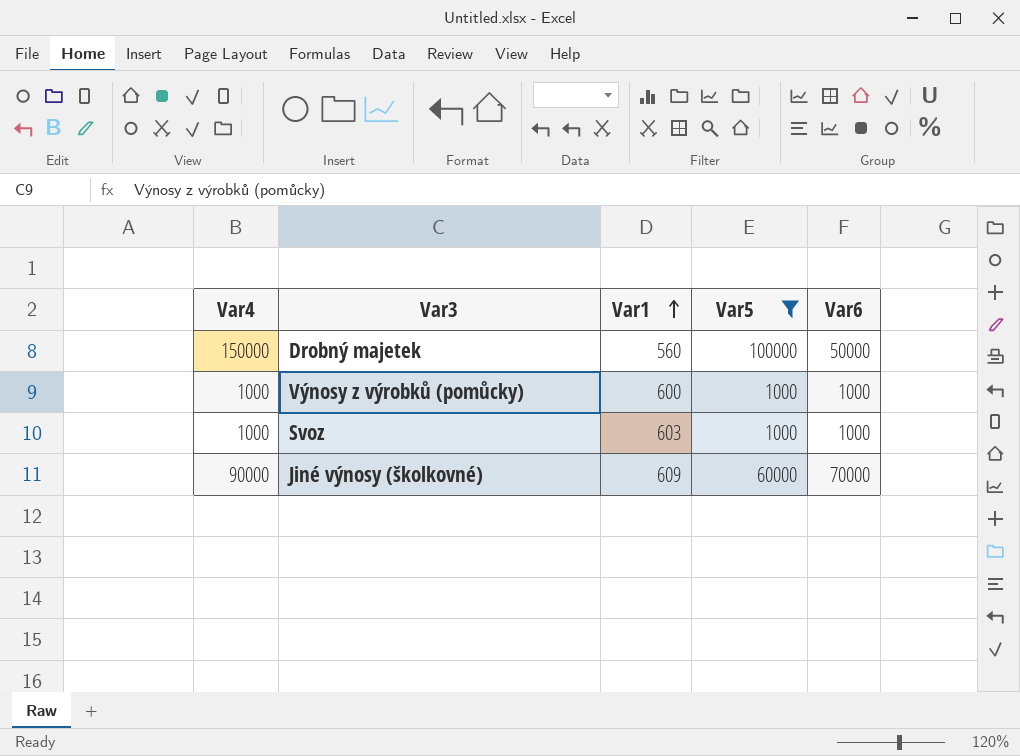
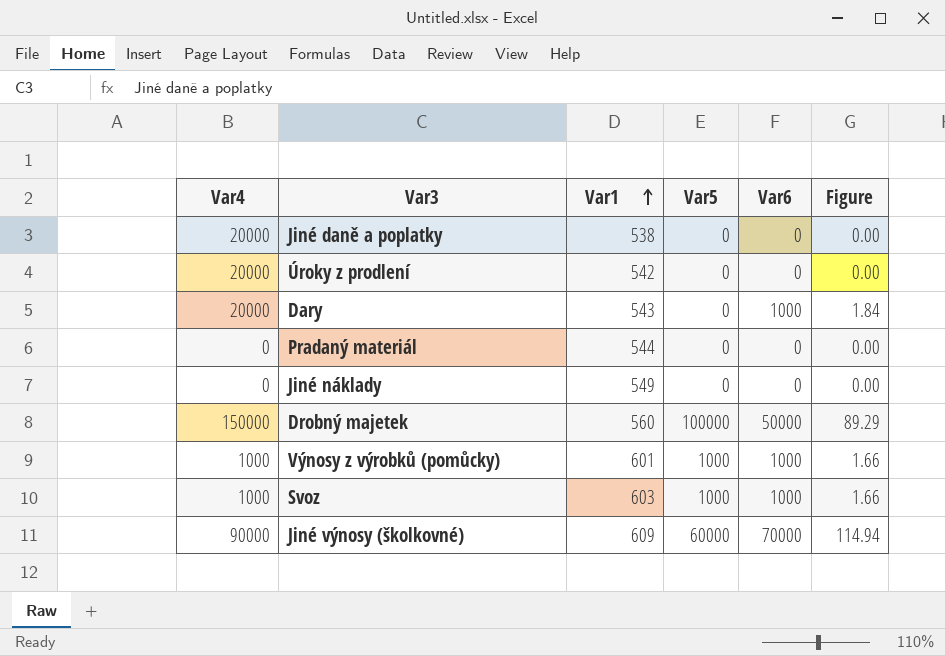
filter: Var5 != 0 -> none
column Figure | formula: none -> [Var6] / [Var1]
Výnosy z výrobků (pomůcky) | Var1: 600 -> 601

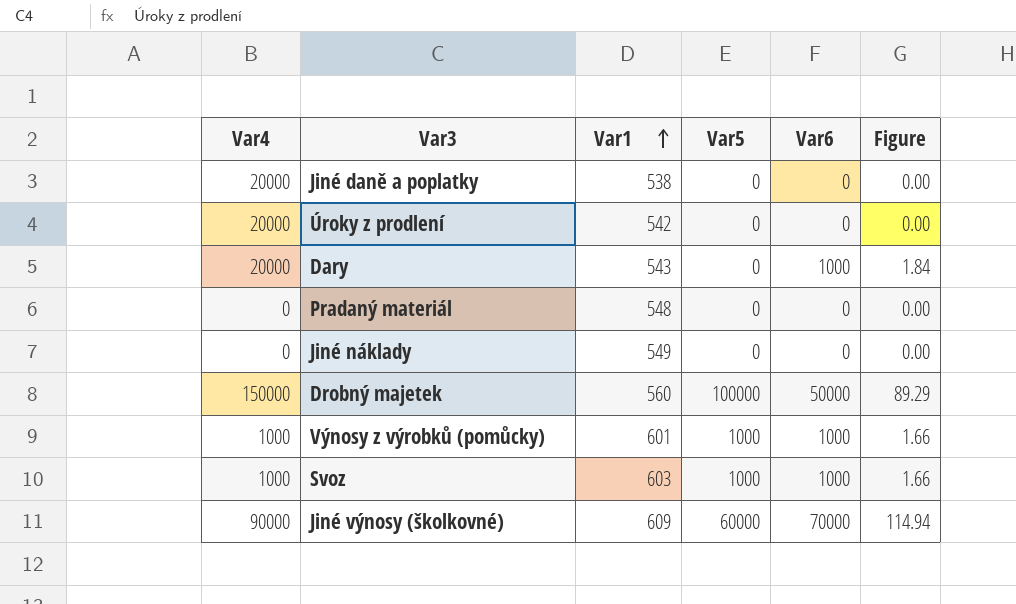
Pradaný materiál | Var1: 544 -> 548

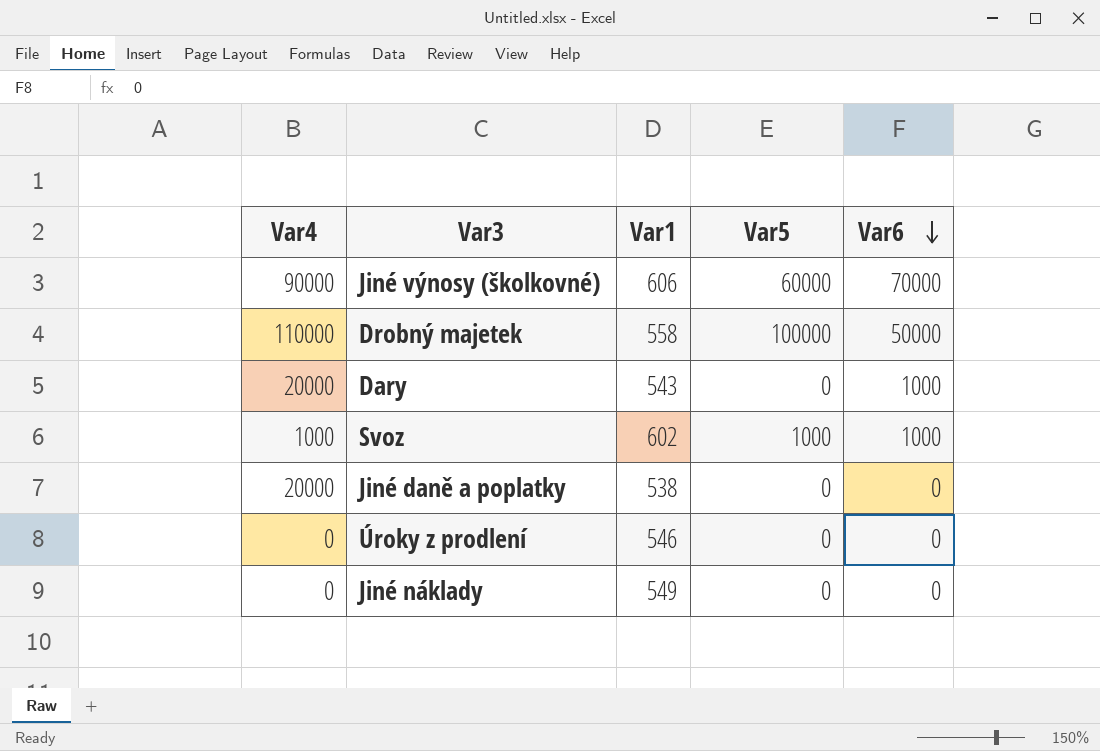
row order: Var1 ascending -> Var6 descending
column Figure | formula: [Var6] / [Var1] -> none
row Pradaný materiál: 0 | 548 | 0 | 0 | 0.00 -> none
row Výnosy z výrobků (pomůcky): 1000 | 601 | 1000 | 1000 | 1.66 -> none
Jiné výnosy (školkovné) | Var1: 609 -> 606
Drobný majetek | Var4: 150000 -> 110000
Drobný majetek | Var1: 560 -> 558
Svoz | Var1: 603 -> 602
Úroky z prodlení | Var4: 20000 -> 0
Úroky z prodlení | Var1: 542 -> 546

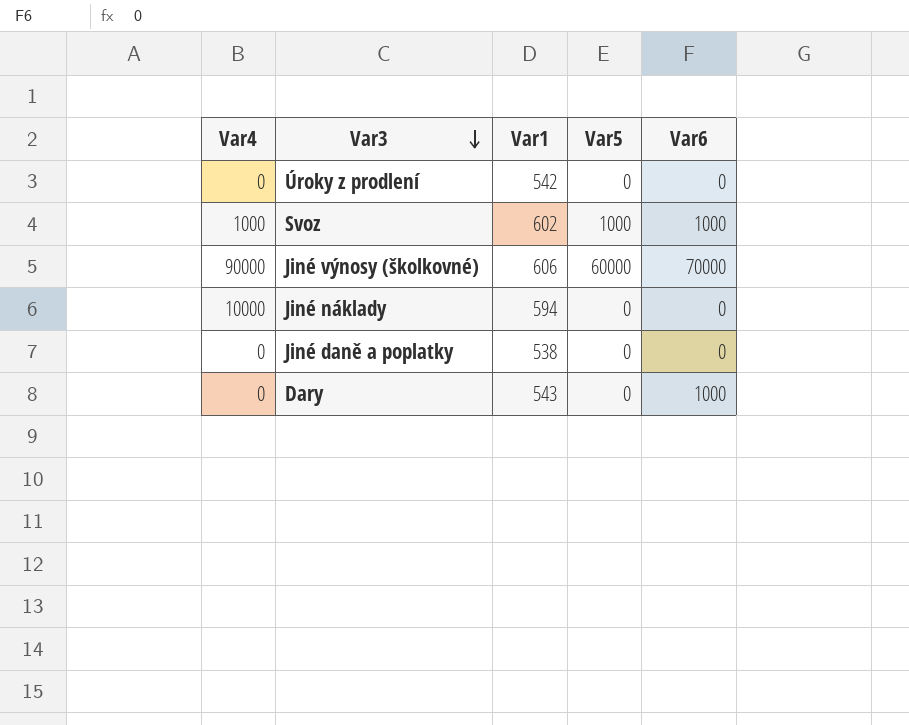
row order: Var6 descending -> Var3 descending
row Drobný majetek: 110000 | 558 | 100000 | 50000 -> none
Úroky z prodlení | Var1: 546 -> 542
Jiné náklady | Var4: 0 -> 10000
Jiné náklady | Var1: 549 -> 594
Jiné daně a poplatky | Var4: 20000 -> 0
Dary | Var4: 20000 -> 0

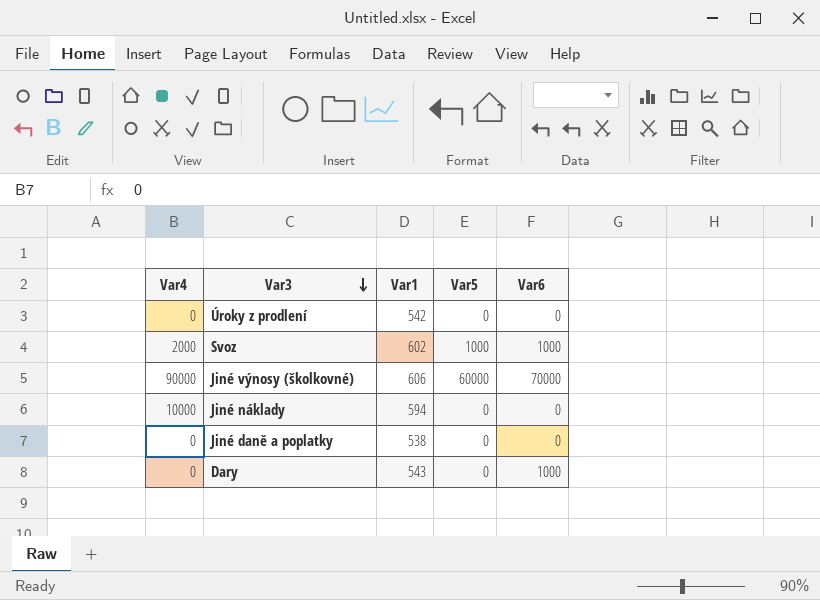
Svoz | Var4: 1000 -> 2000

